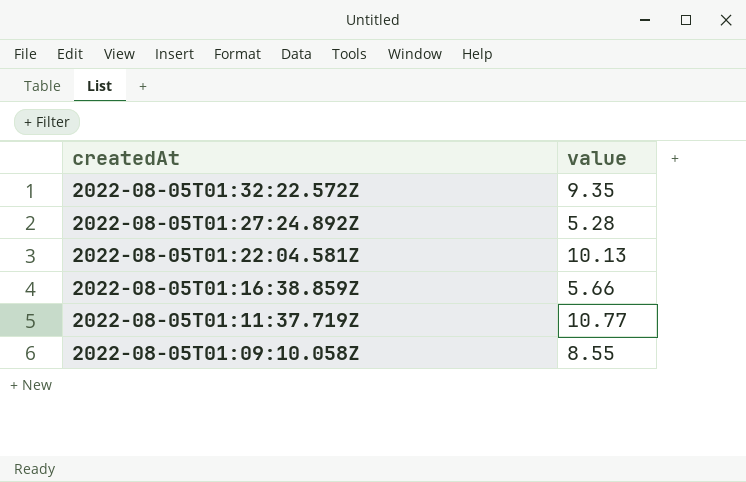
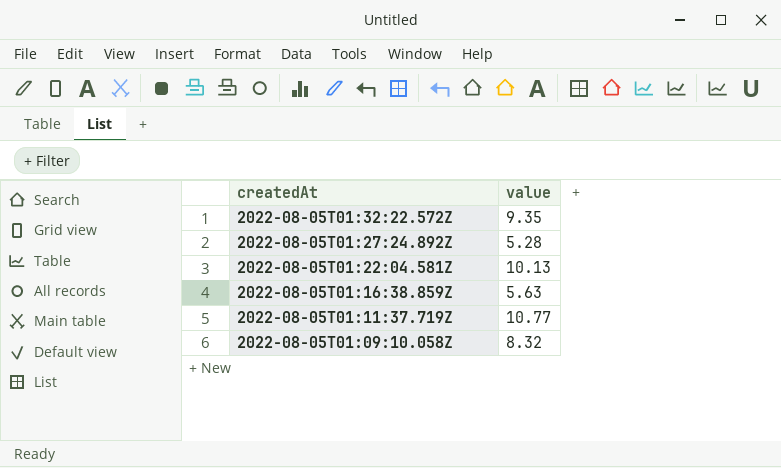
2022-08-05T01:16:38.859Z | value: 5.66 -> 5.63
2022-08-05T01:09:10.058Z | value: 8.55 -> 8.32

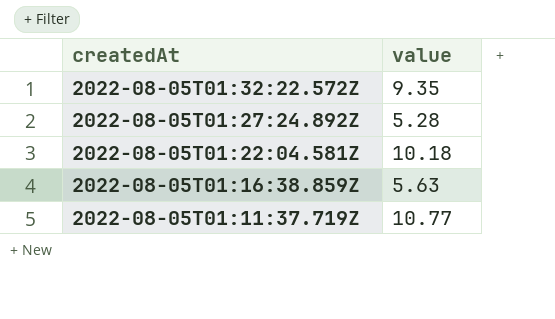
row 2022-08-05T01:09:10.058Z: 8.32 -> none
2022-08-05T01:22:04.581Z | value: 10.13 -> 10.18

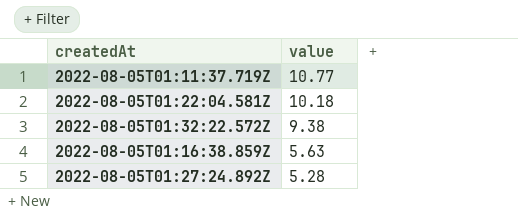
row order: createdAt descending -> value descending
2022-08-05T01:32:22.572Z | value: 9.35 -> 9.38

